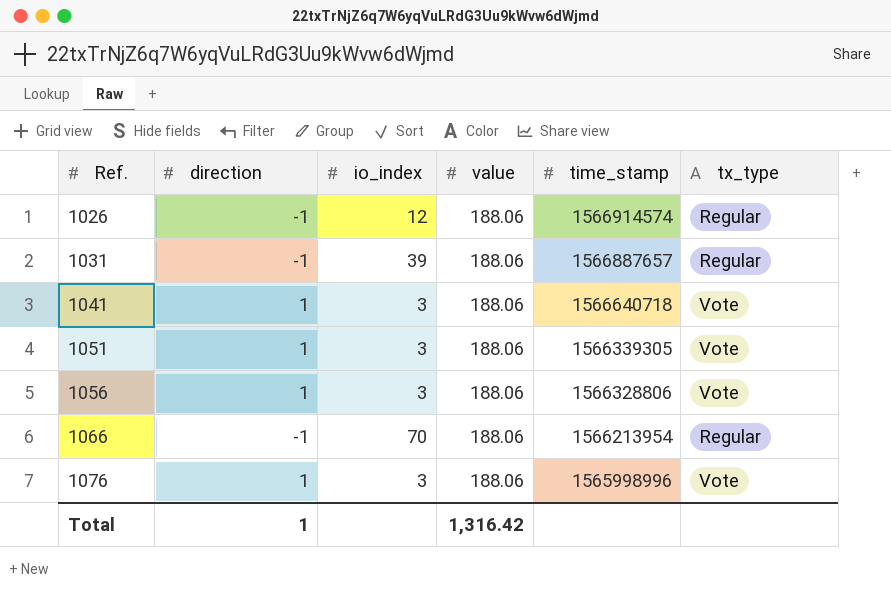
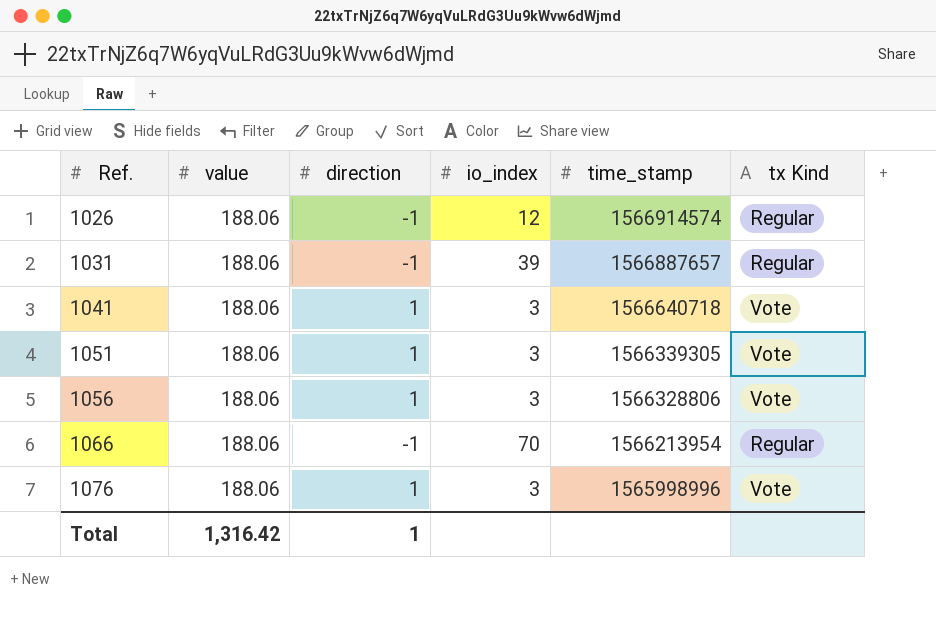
column value | position: 4 -> 2
column name: tx_type -> tx Kind

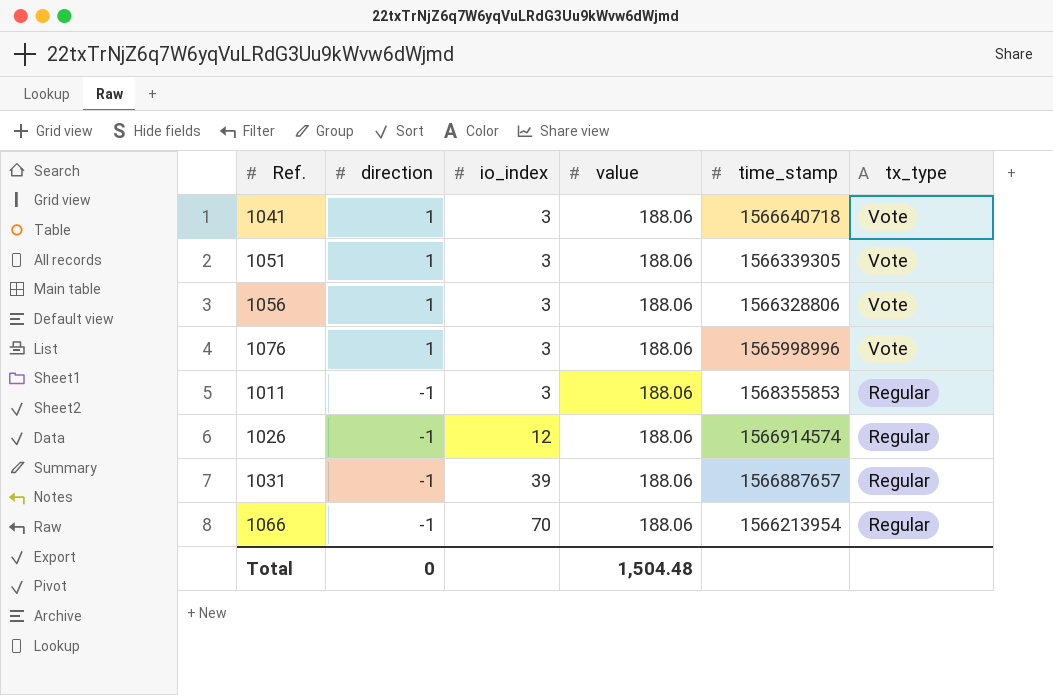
row order: Ref. ascending -> direction descending
column value | position: 2 -> 4
column name: tx Kind -> tx_type
row 1011: none -> -1 | 3 | 188.06 | 1568355853 | Regular
Total | direction: 1 -> 0
Total | value: 1,316.42 -> 1,504.48

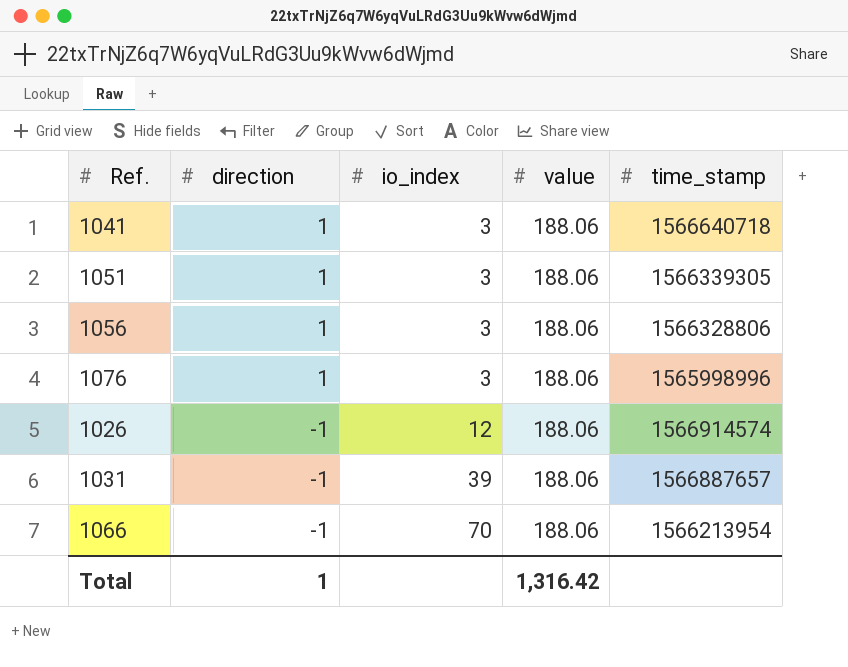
column tx_type | position: 6 -> none
row 1011: -1 | 3 | 188.06 | 1568355853 | Regular -> none
Total | direction: 0 -> 1
Total | value: 1,504.48 -> 1,316.42

